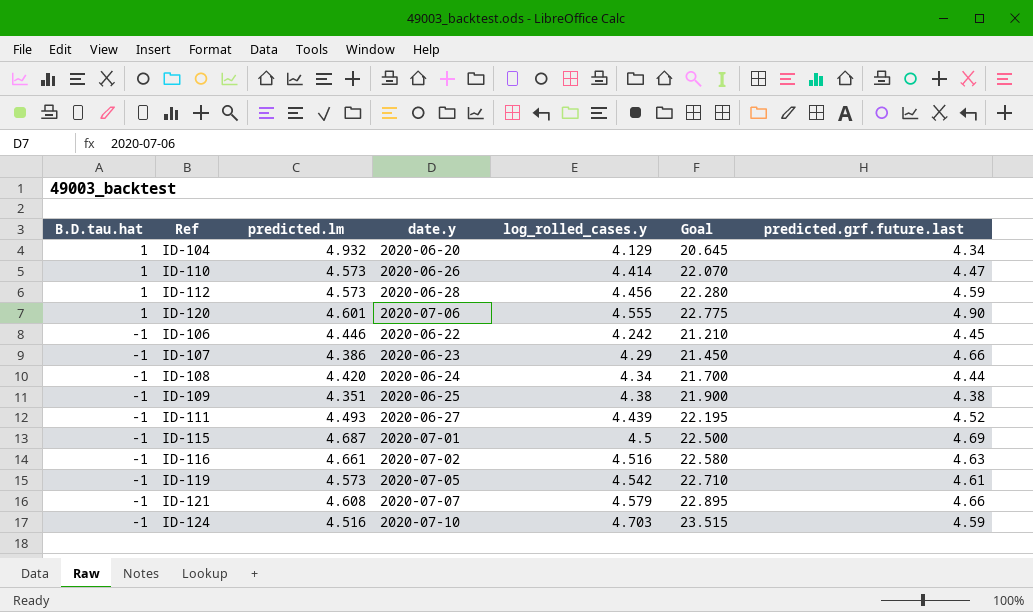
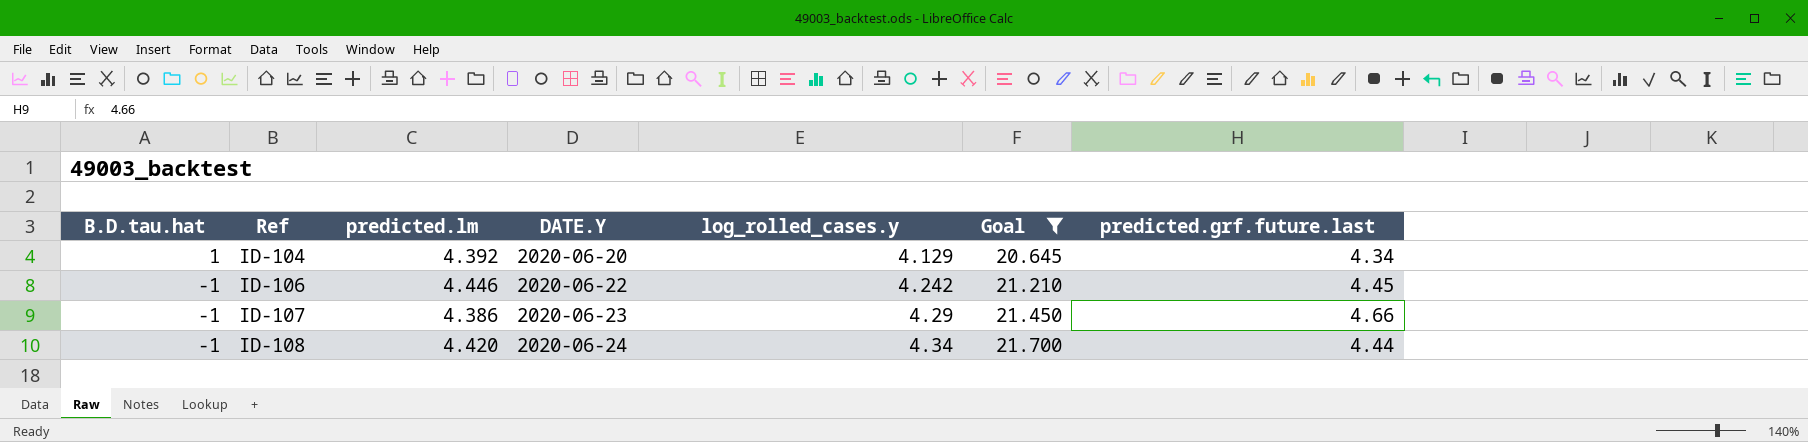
filter: none -> Goal <= 21.700
column name: date.y -> DATE.Y
ID-104 | predicted.lm: 4.932 -> 4.392

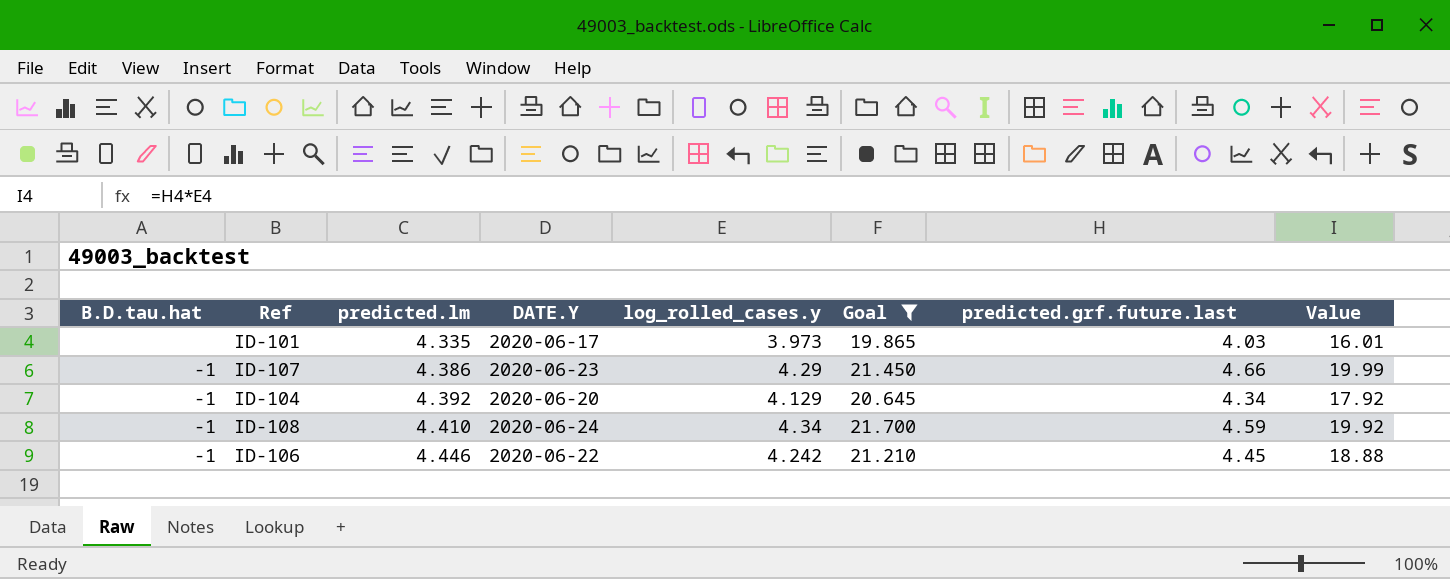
row order: B.D.tau.hat descending -> predicted.lm ascending
column Value | formula: none -> [log_rolled_cases.y] * [predicted.grf.future.last]
row ID-101: none -> none | 4.335 | 2020-06-17 | 3.973 | 19.865 | 4.03 | 16.01
ID-104 | B.D.tau.hat: 1 -> -1
ID-108 | predicted.lm: 4.420 -> 4.410
ID-108 | predicted.grf.future.last: 4.44 -> 4.59

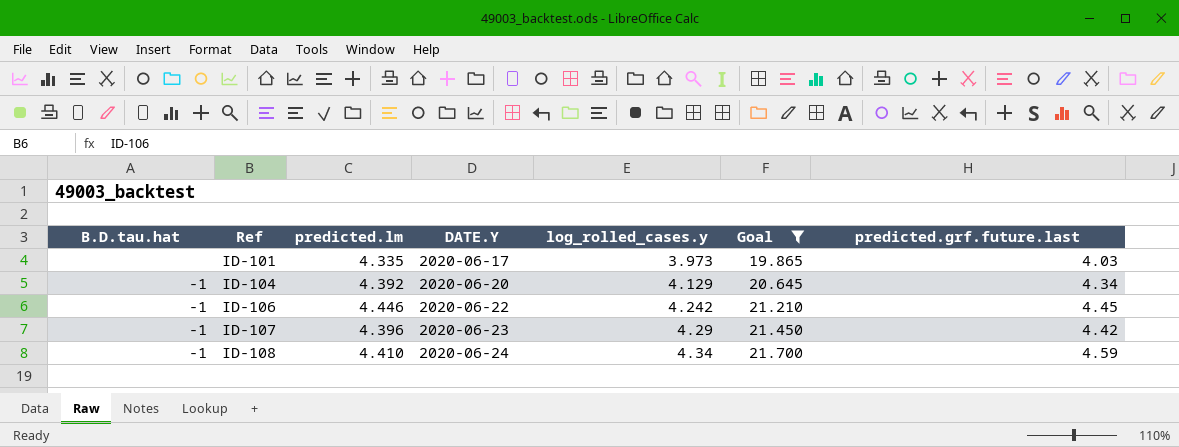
row order: predicted.lm ascending -> Ref ascending
column Value | formula: [log_rolled_cases.y] * [predicted.grf.future.last] -> none
ID-107 | predicted.lm: 4.386 -> 4.396
ID-107 | predicted.grf.future.last: 4.66 -> 4.42

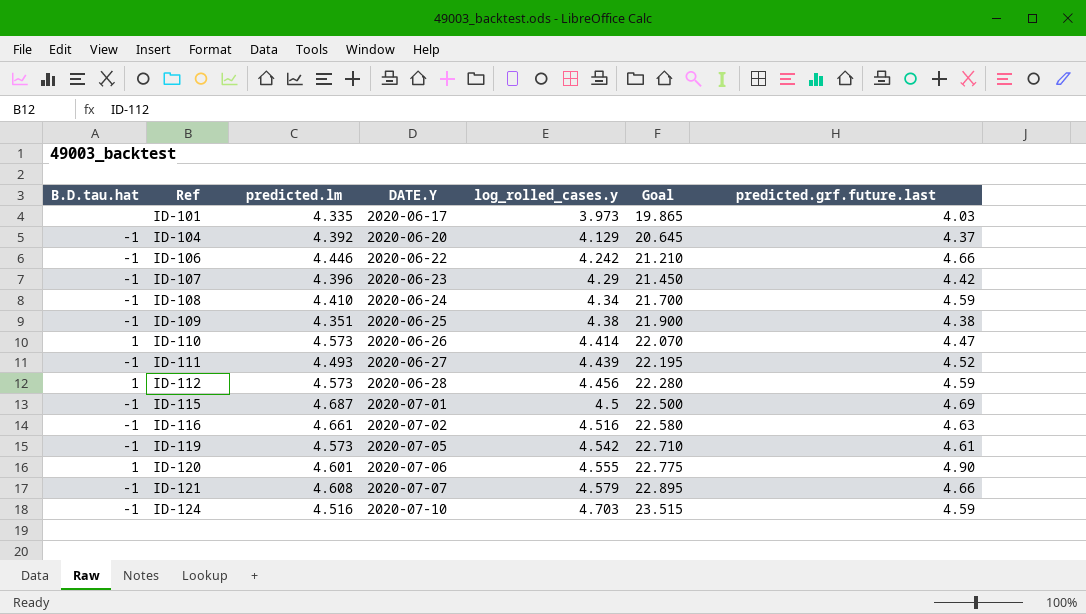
filter: Goal <= 21.700 -> none
ID-104 | predicted.grf.future.last: 4.34 -> 4.37
ID-106 | predicted.grf.future.last: 4.45 -> 4.66

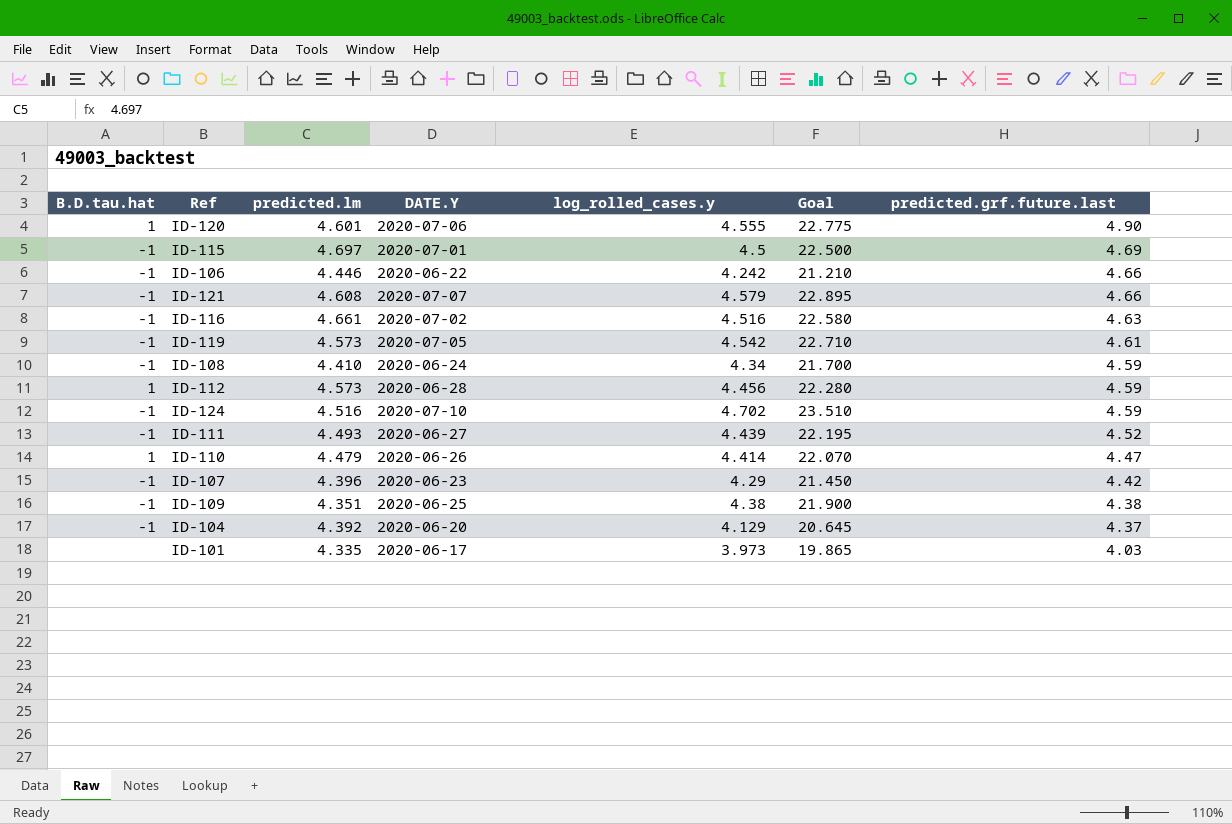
row order: Ref ascending -> predicted.grf.future.last descending
ID-115 | predicted.lm: 4.687 -> 4.697
ID-124 | log_rolled_cases.y: 4.703 -> 4.702
ID-124 | Goal: 23.515 -> 23.510
ID-110 | predicted.lm: 4.573 -> 4.479

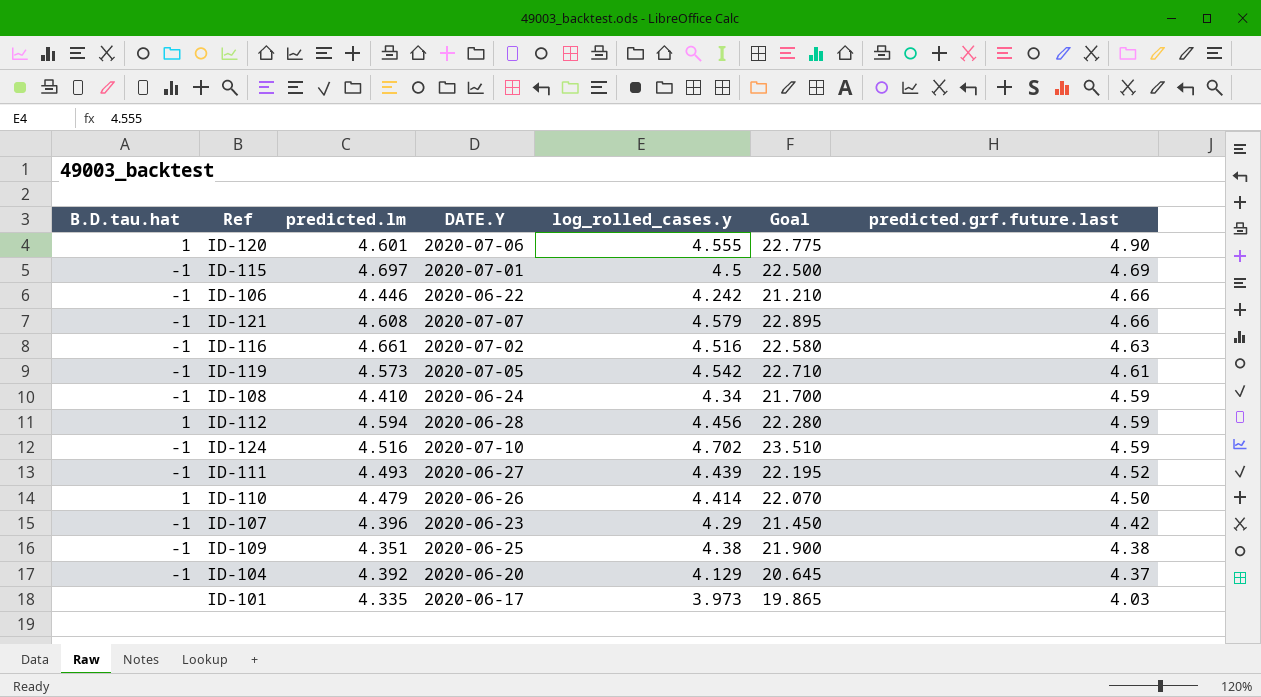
ID-112 | predicted.lm: 4.573 -> 4.594
ID-110 | predicted.grf.future.last: 4.47 -> 4.50

